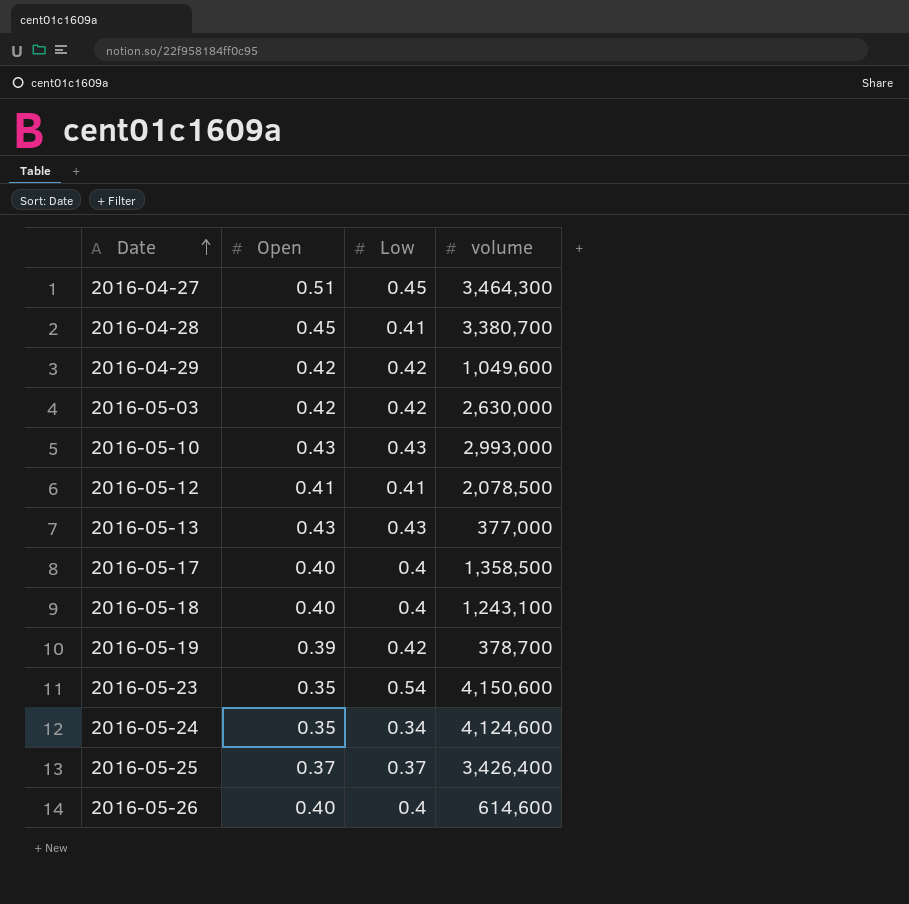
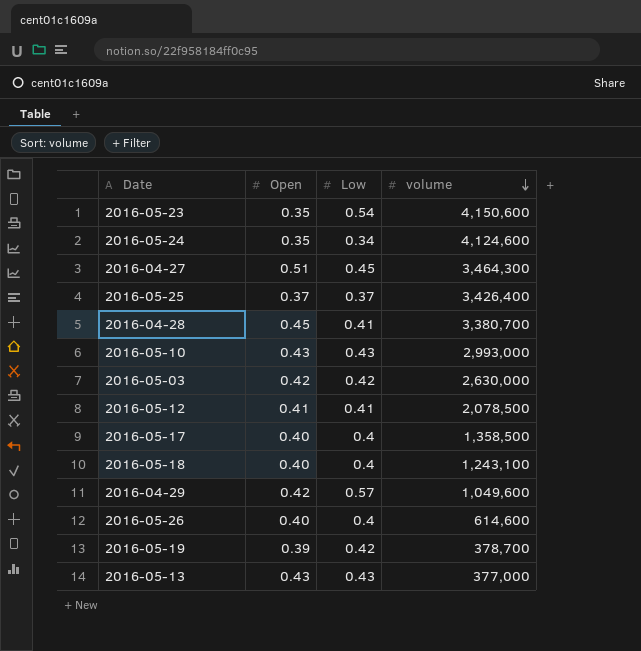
row order: Date ascending -> volume descending
2016-04-29 | Low: 0.42 -> 0.57

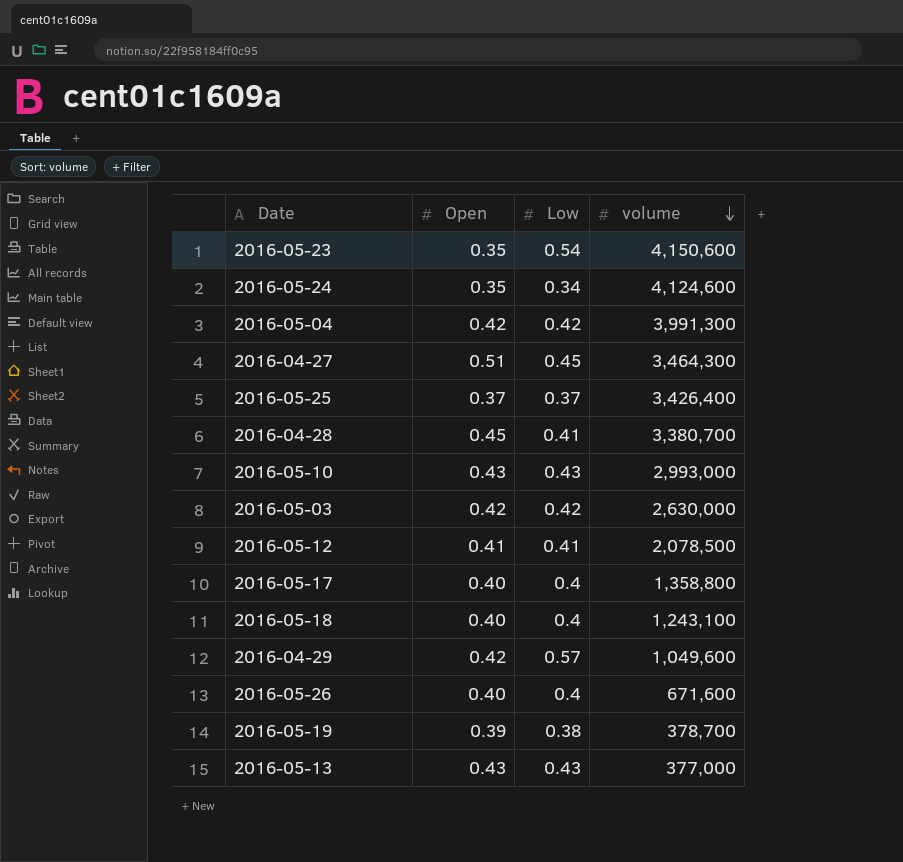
row 2016-05-04: none -> 0.42 | 0.42 | 3,991,300
2016-05-17 | volume: 1,358,500 -> 1,358,800
2016-05-26 | volume: 614,600 -> 671,600
2016-05-19 | Low: 0.42 -> 0.38

